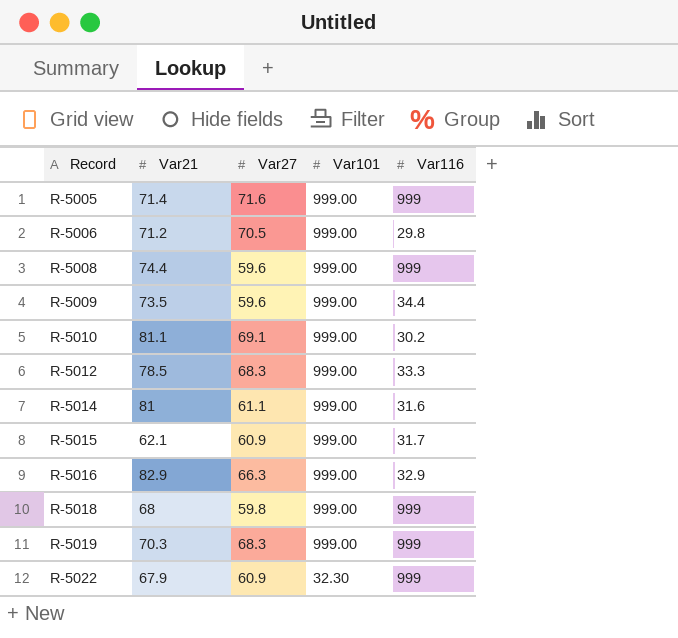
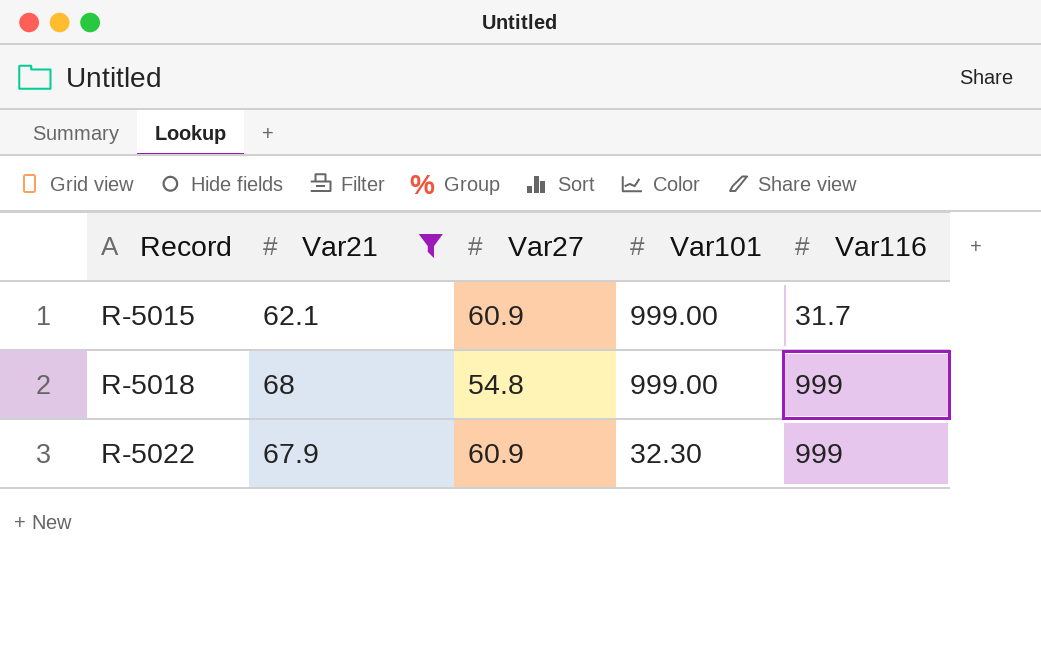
filter: none -> Var21 <= 68
R-5018 | Var27: 59.8 -> 54.8

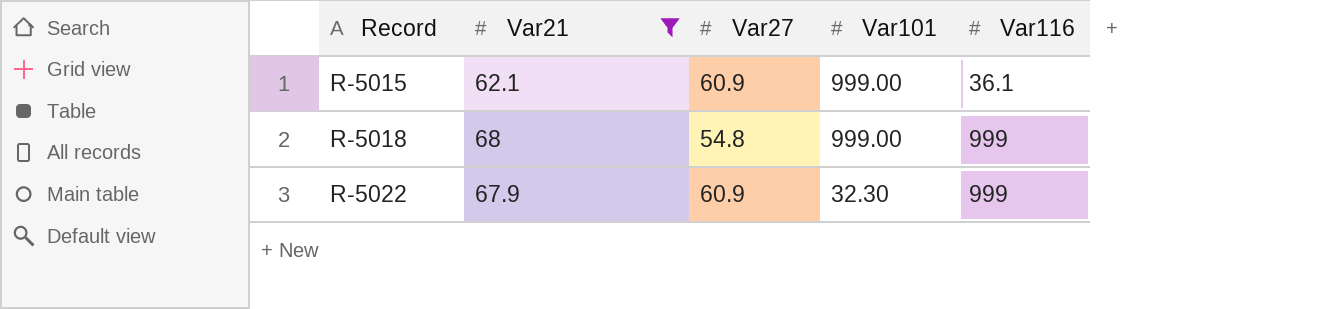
R-5015 | Var116: 31.7 -> 36.1

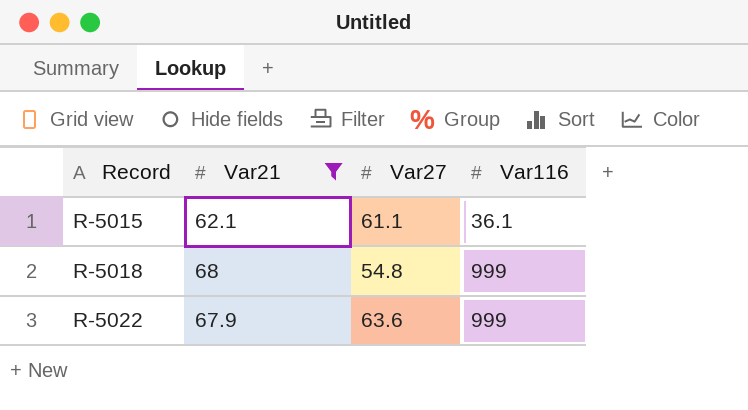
column Var101 | position: 4 -> none
R-5015 | Var27: 60.9 -> 61.1
R-5022 | Var27: 60.9 -> 63.6

